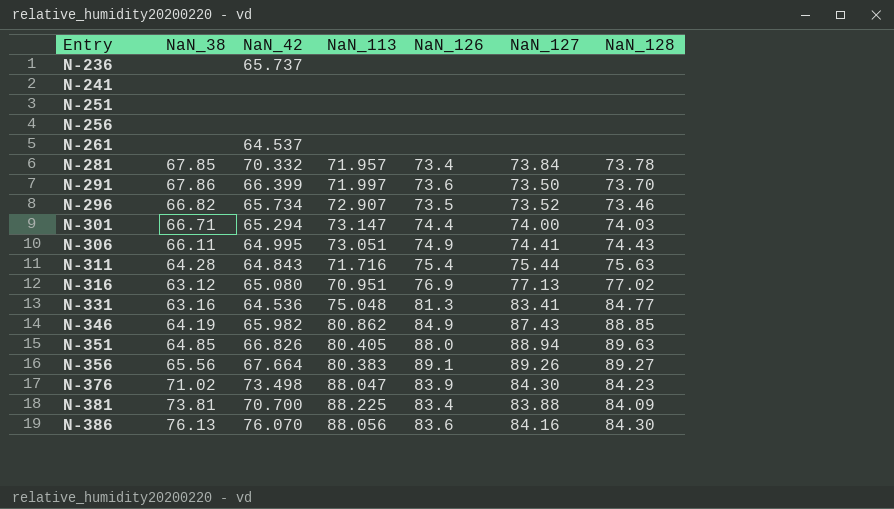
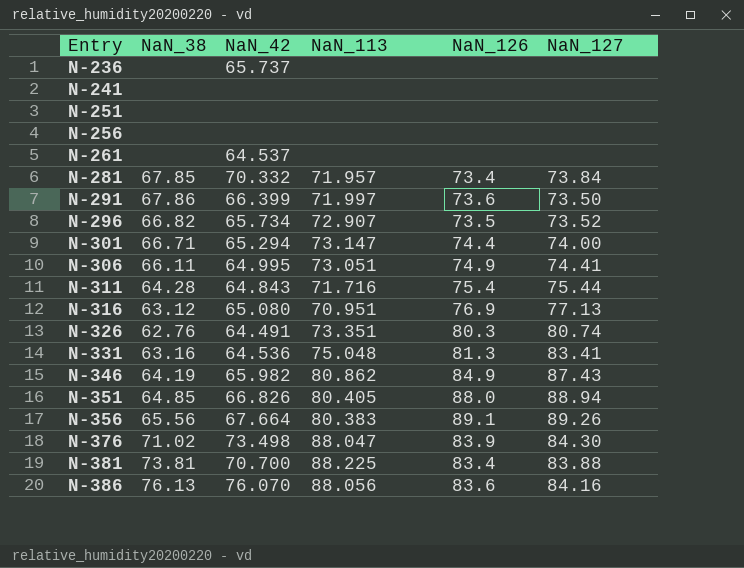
column NaN_128 | position: 7 -> none
row N-326: none -> 62.76 | 64.491 | 73.351 | 80.3 | 80.74

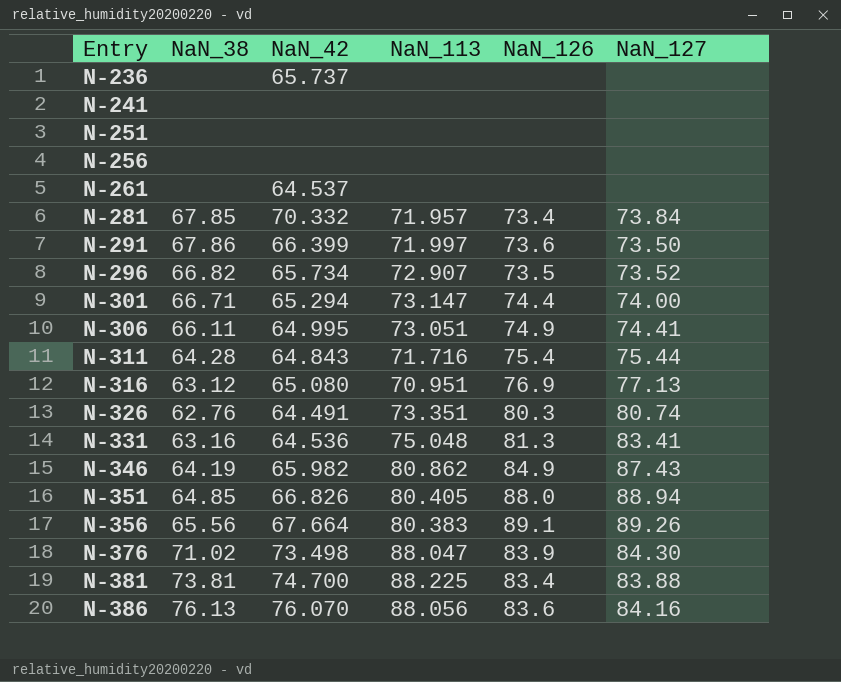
N-381 | NaN_42: 70.700 -> 74.700

